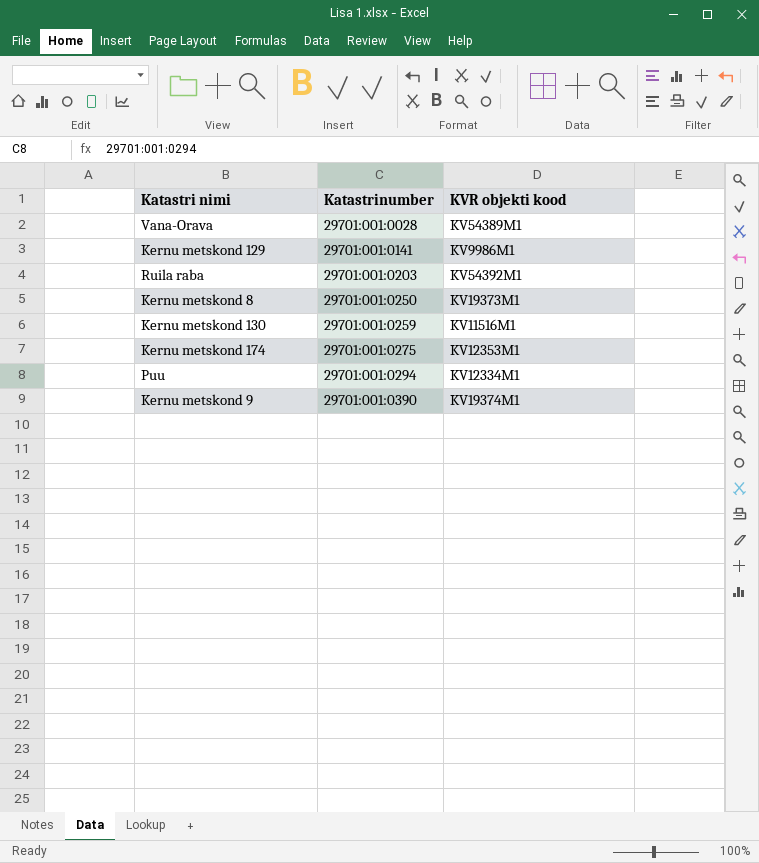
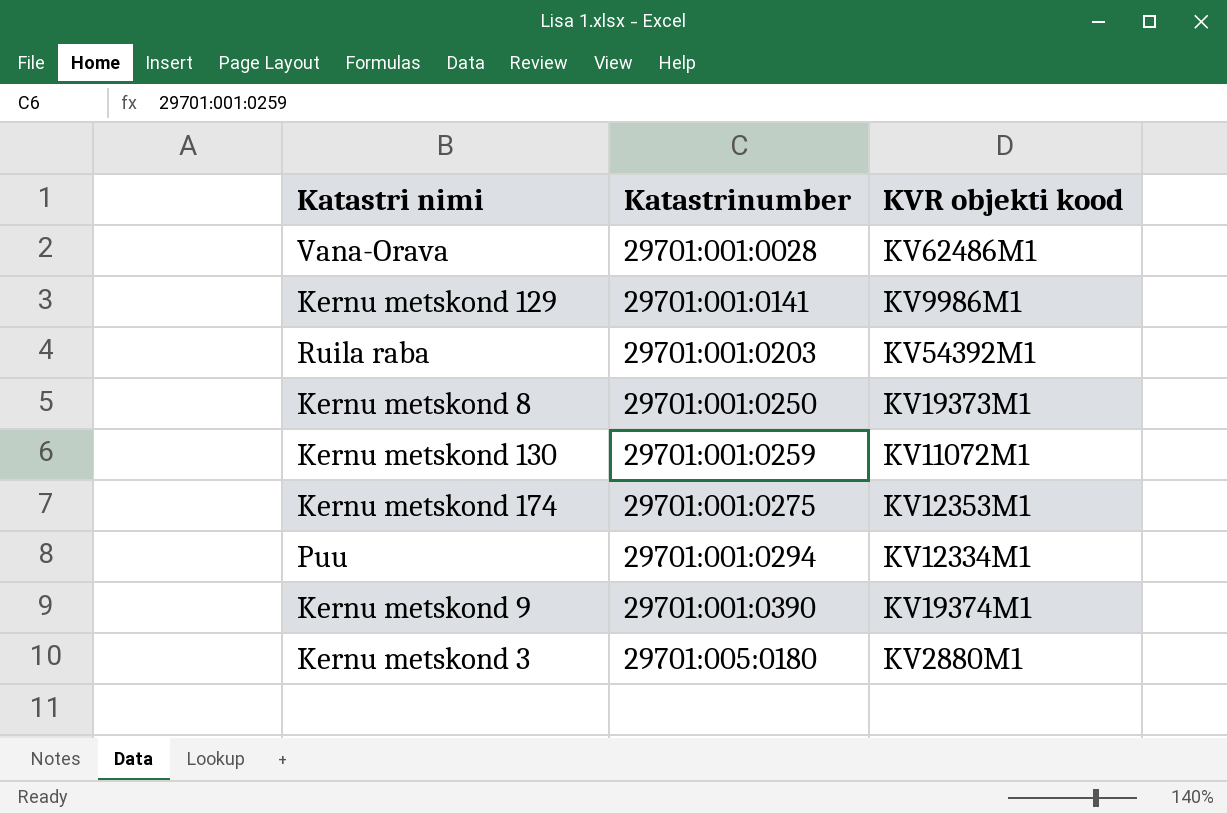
Vana-Orava | KVR objekti kood: KV54389M1 -> KV62486M1
Kernu metskond 130 | KVR objekti kood: KV11516M1 -> KV11072M1
row Kernu metskond 3: none -> 29701:005:0180 | KV2880M1

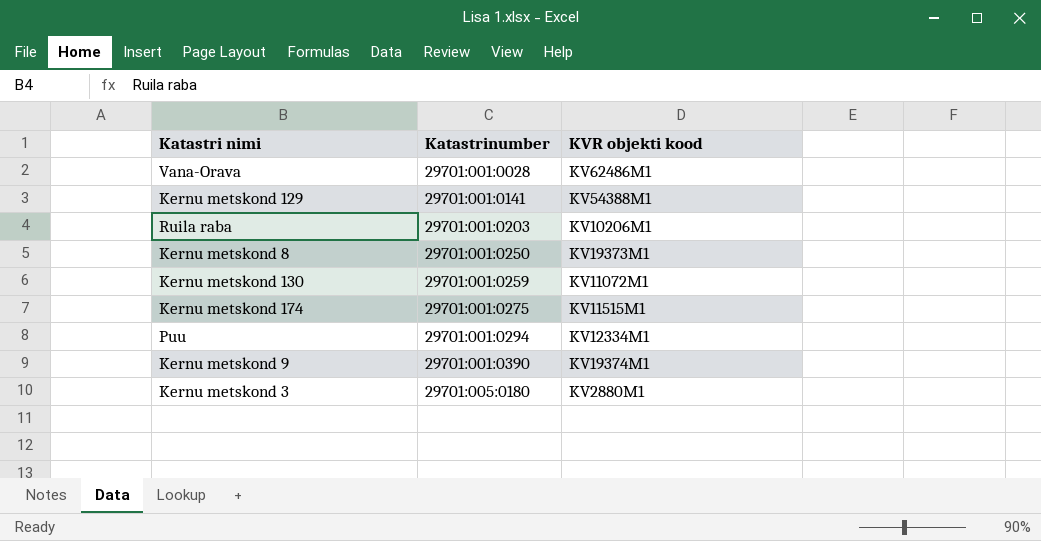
Kernu metskond 129 | KVR objekti kood: KV9986M1 -> KV54388M1
Ruila raba | KVR objekti kood: KV54392M1 -> KV10206M1
Kernu metskond 174 | KVR objekti kood: KV12353M1 -> KV11515M1

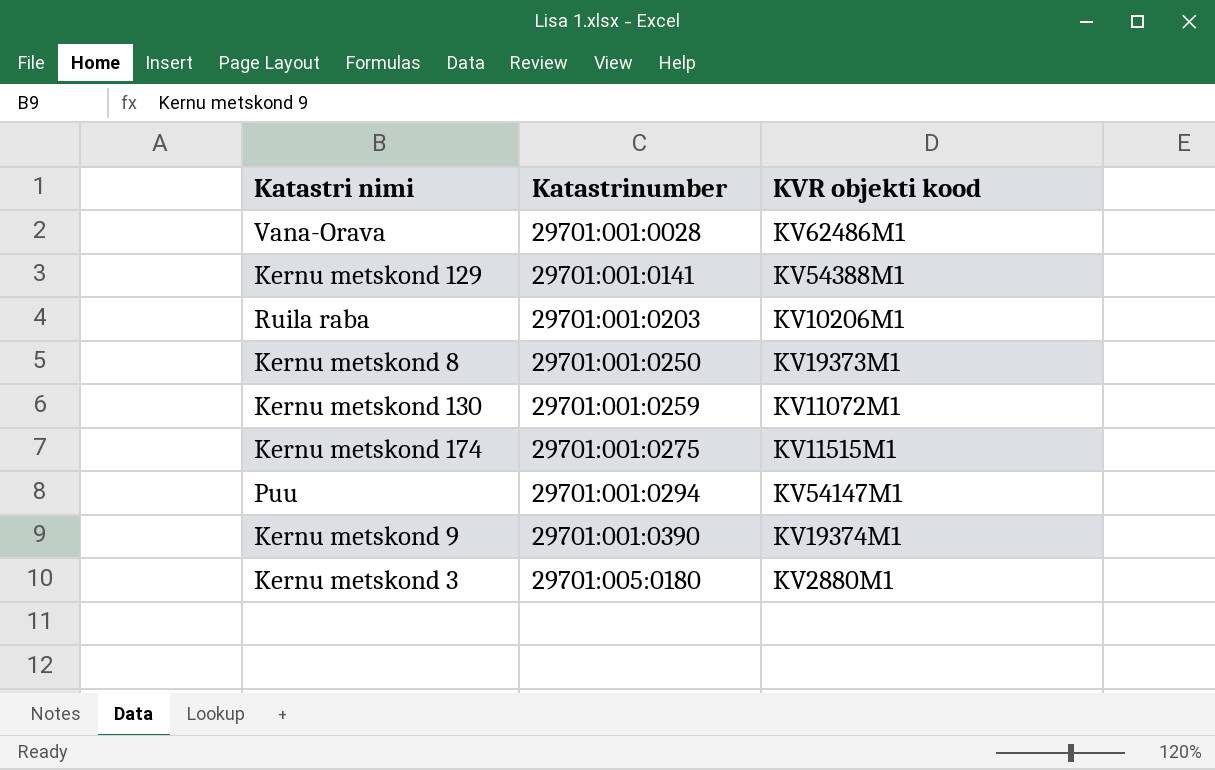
Puu | KVR objekti kood: KV12334M1 -> KV54147M1

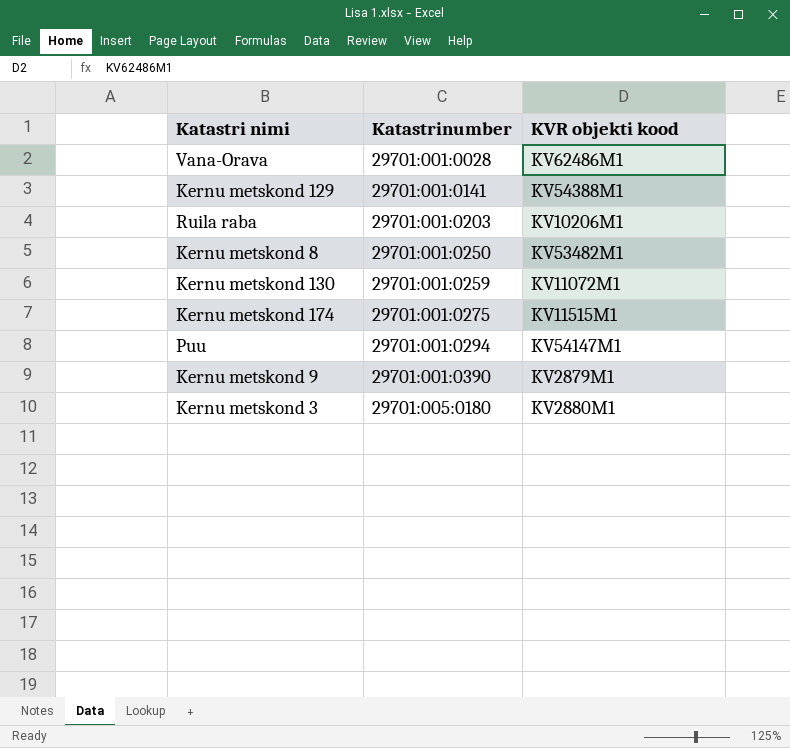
Kernu metskond 8 | KVR objekti kood: KV19373M1 -> KV53482M1
Kernu metskond 9 | KVR objekti kood: KV19374M1 -> KV2879M1

